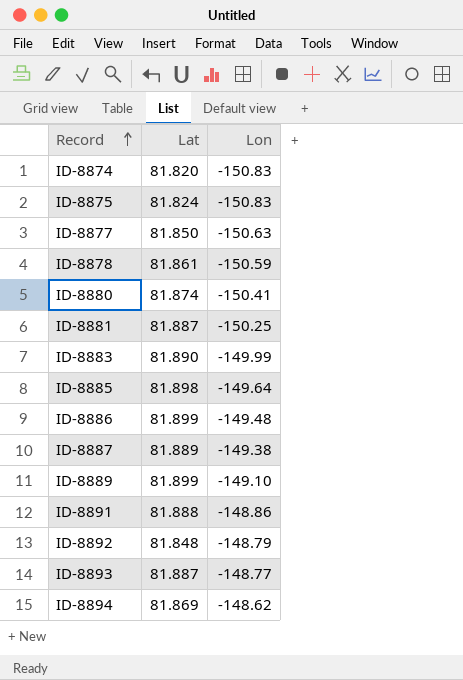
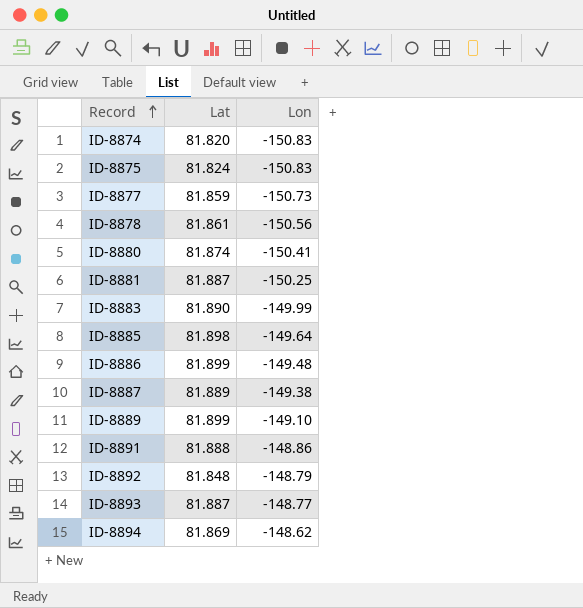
ID-8877 | Lat: 81.850 -> 81.859
ID-8877 | Lon: -150.63 -> -150.73
ID-8878 | Lon: -150.59 -> -150.56

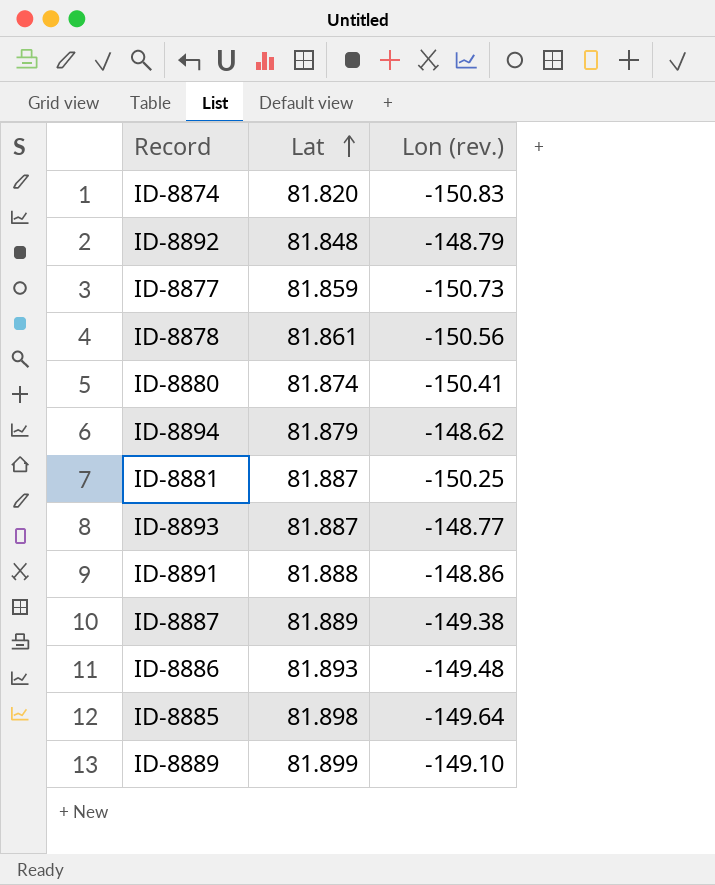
row order: Record ascending -> Lat ascending
column name: Lon -> Lon (rev.)
row ID-8875: 81.824 | -150.83 -> none
row ID-8883: 81.890 | -149.99 -> none
ID-8894 | Lat: 81.869 -> 81.879
ID-8886 | Lat: 81.899 -> 81.893

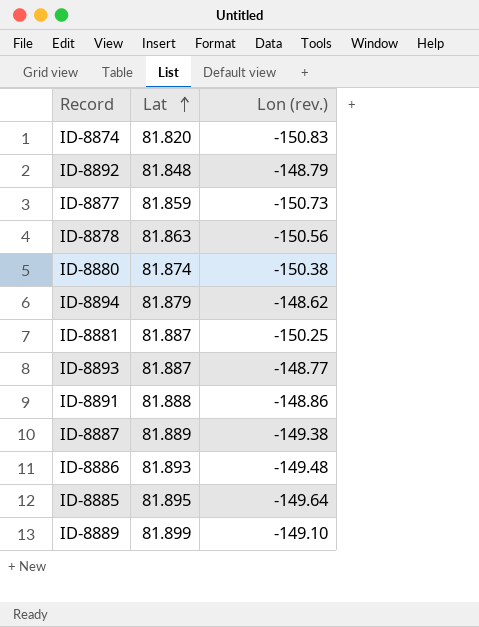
ID-8878 | Lat: 81.861 -> 81.863
ID-8880 | Lon (rev.): -150.41 -> -150.38
ID-8885 | Lat: 81.898 -> 81.895

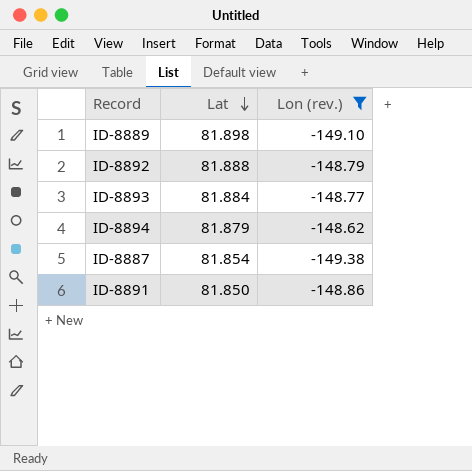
filter: none -> Lon (rev.) >= -149.38
row order: Lat ascending -> Lat descending
ID-8889 | Lat: 81.899 -> 81.898
ID-8892 | Lat: 81.848 -> 81.888
ID-8893 | Lat: 81.887 -> 81.884
ID-8887 | Lat: 81.889 -> 81.854
ID-8891 | Lat: 81.888 -> 81.850

